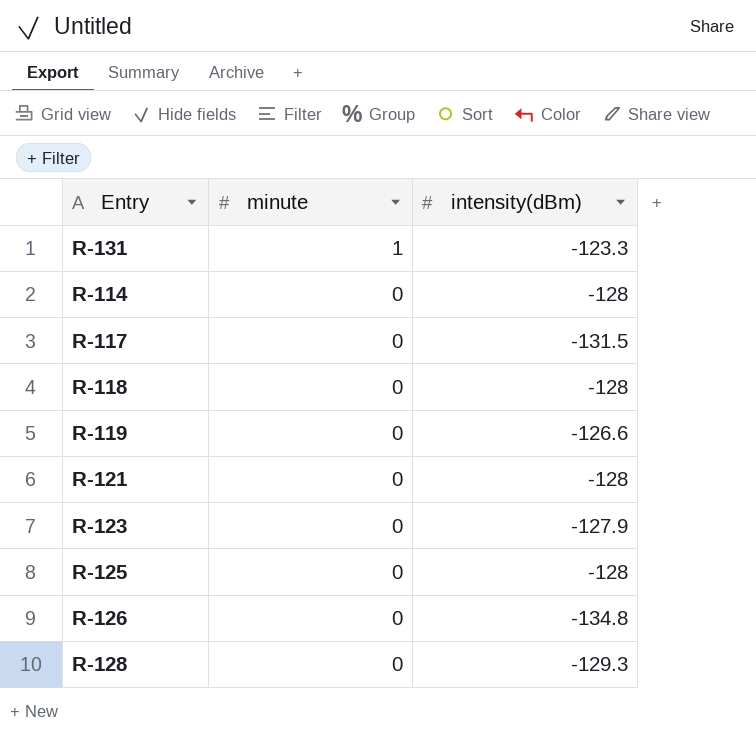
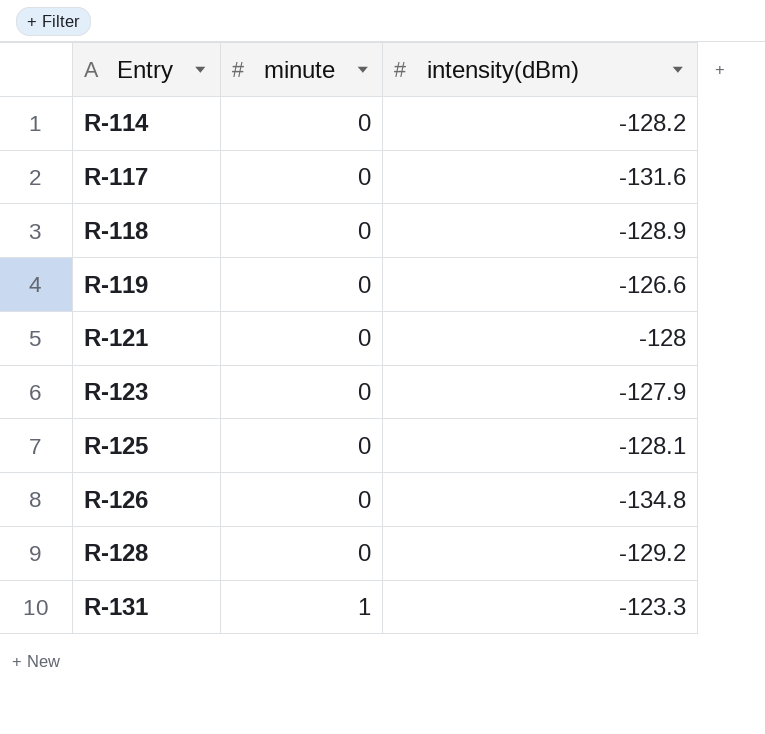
row order: minute descending -> Entry ascending
R-114 | intensity(dBm): -128 -> -128.2
R-117 | intensity(dBm): -131.5 -> -131.6
R-118 | intensity(dBm): -128 -> -128.9
R-125 | intensity(dBm): -128 -> -128.1
R-128 | intensity(dBm): -129.3 -> -129.2

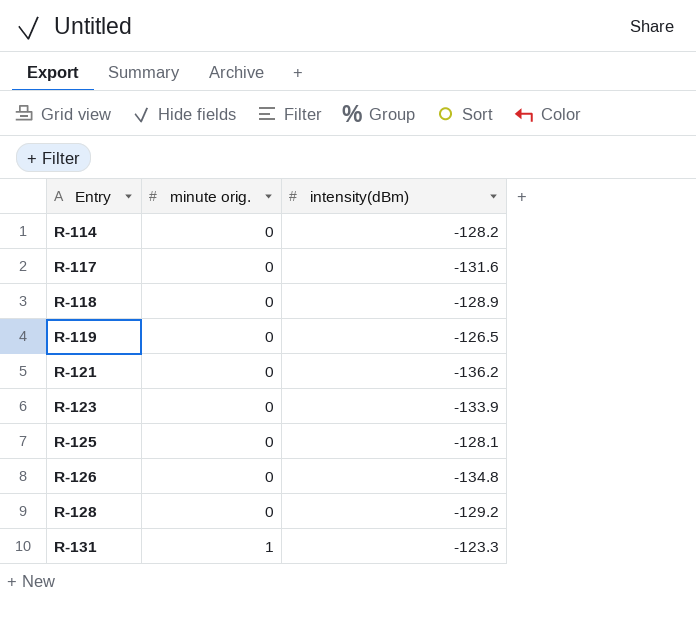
column name: minute -> minute orig.
R-119 | intensity(dBm): -126.6 -> -126.5
R-121 | intensity(dBm): -128 -> -136.2
R-123 | intensity(dBm): -127.9 -> -133.9

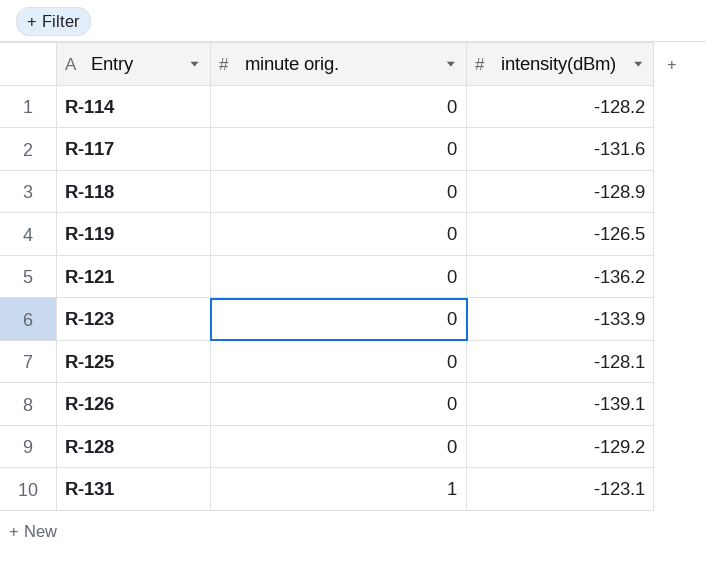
R-126 | intensity(dBm): -134.8 -> -139.1
R-131 | intensity(dBm): -123.3 -> -123.1

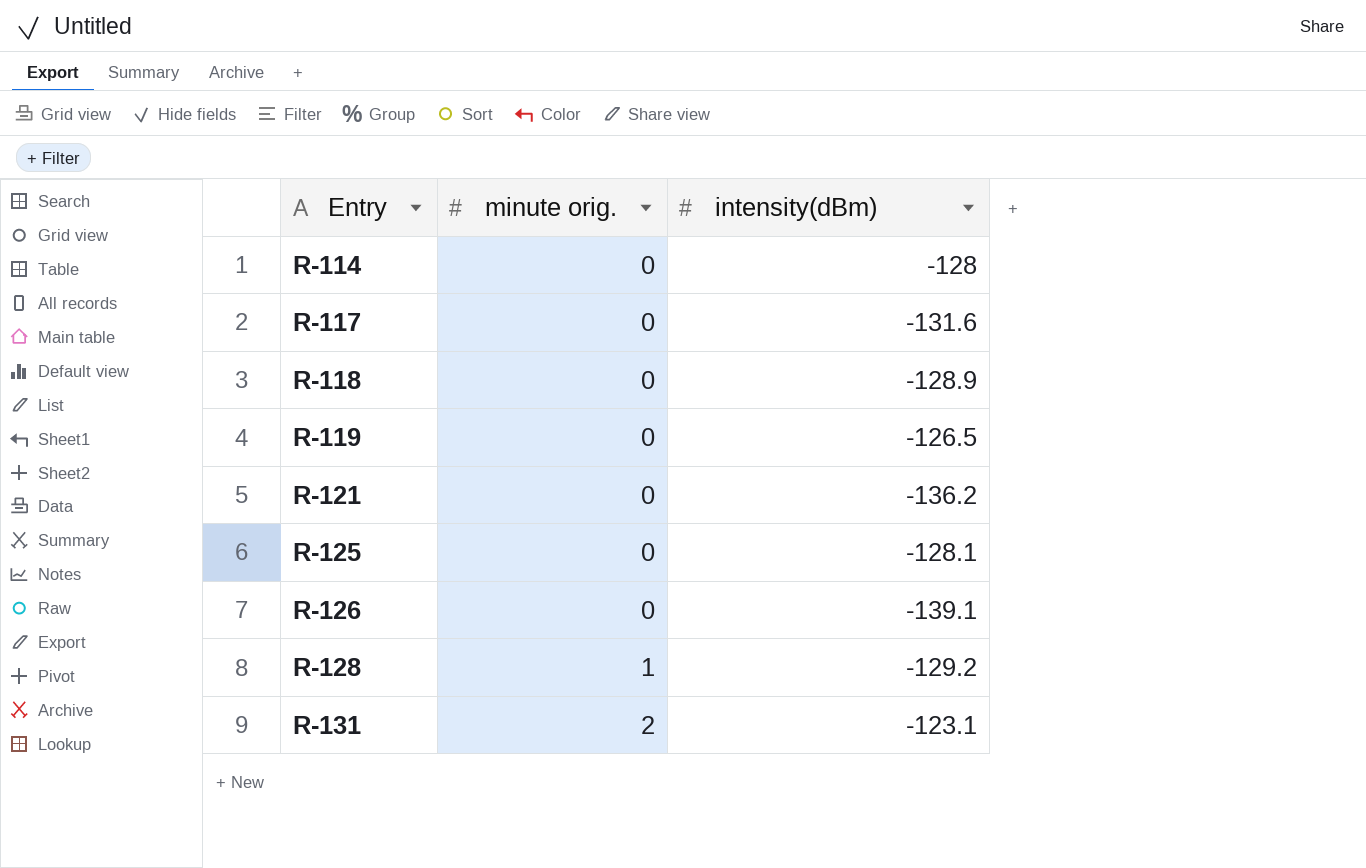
row R-123: 0 | -133.9 -> none
R-114 | intensity(dBm): -128.2 -> -128
R-128 | minute orig.: 0 -> 1
R-131 | minute orig.: 1 -> 2

